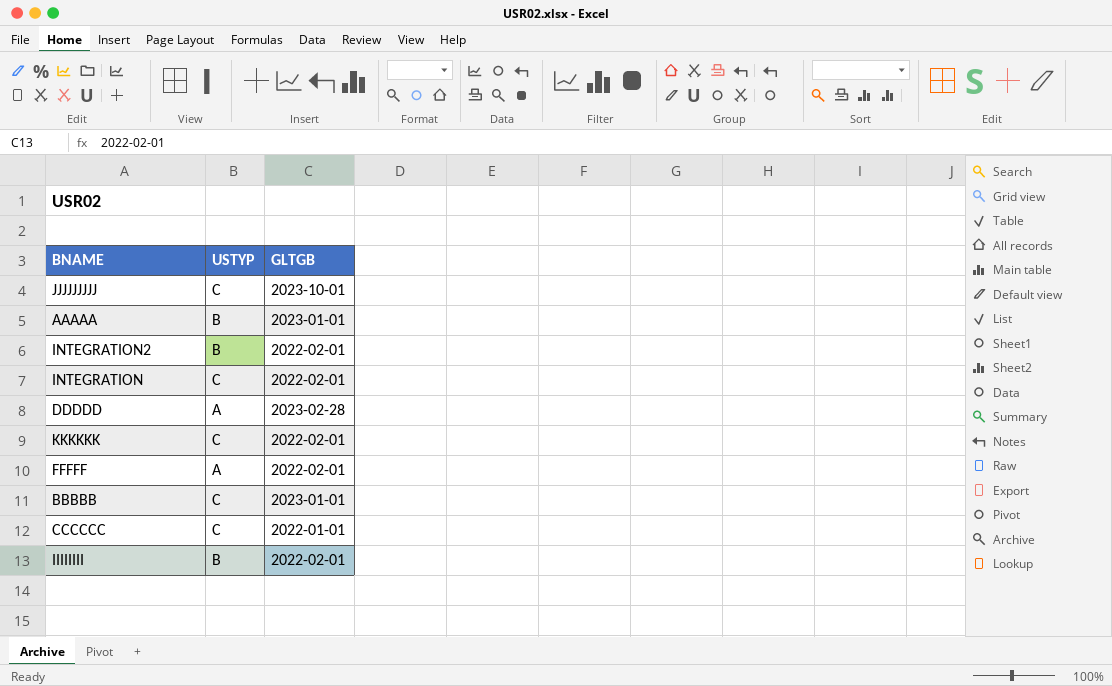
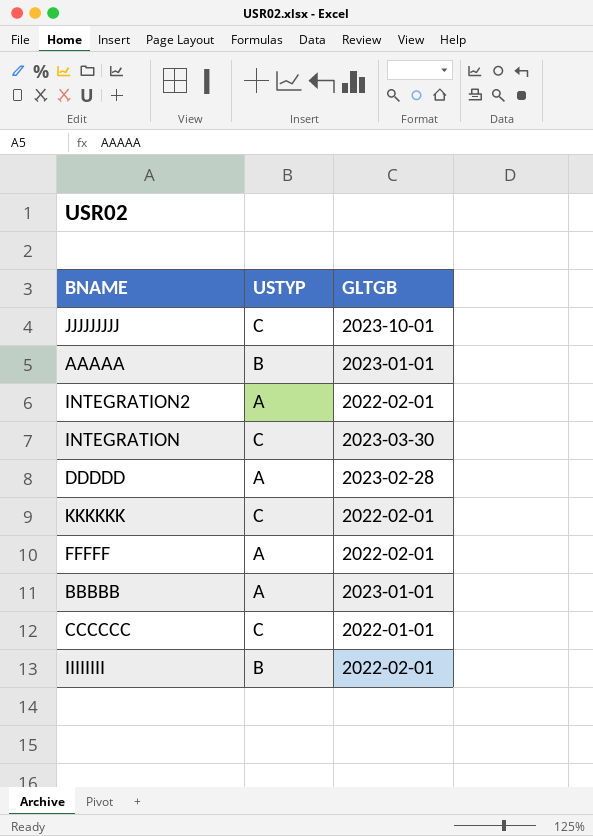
INTEGRATION2 | USTYP: B -> A
INTEGRATION | GLTGB: 2022-02-01 -> 2023-03-30
BBBBB | USTYP: C -> A

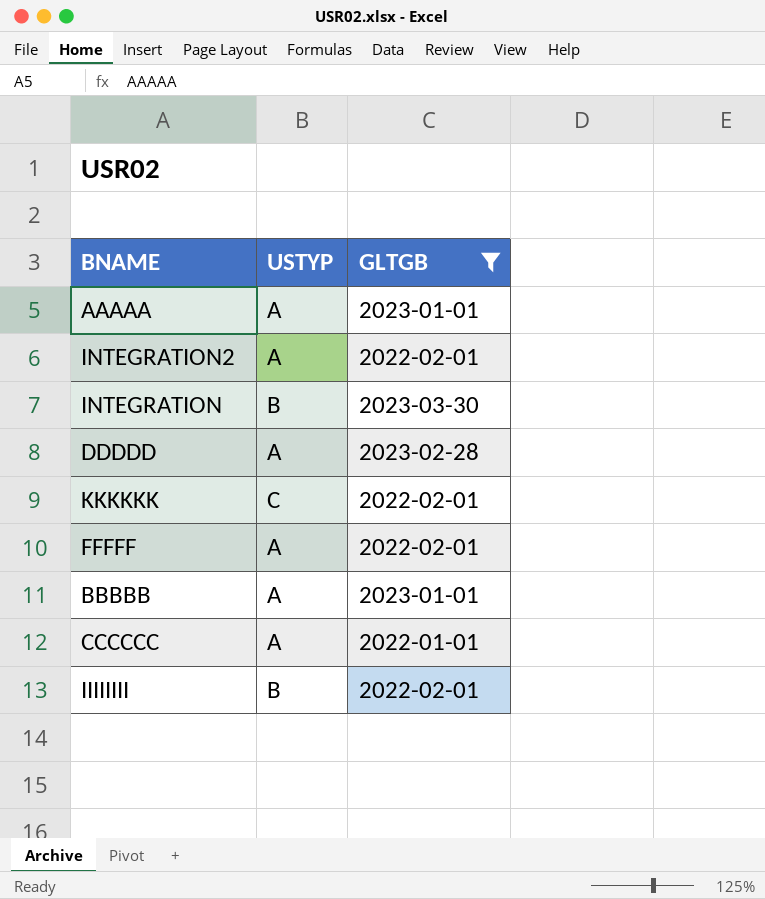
filter: none -> GLTGB != 2023-10-01
AAAAA | USTYP: B -> A
INTEGRATION | USTYP: C -> B
CCCCCC | USTYP: C -> A

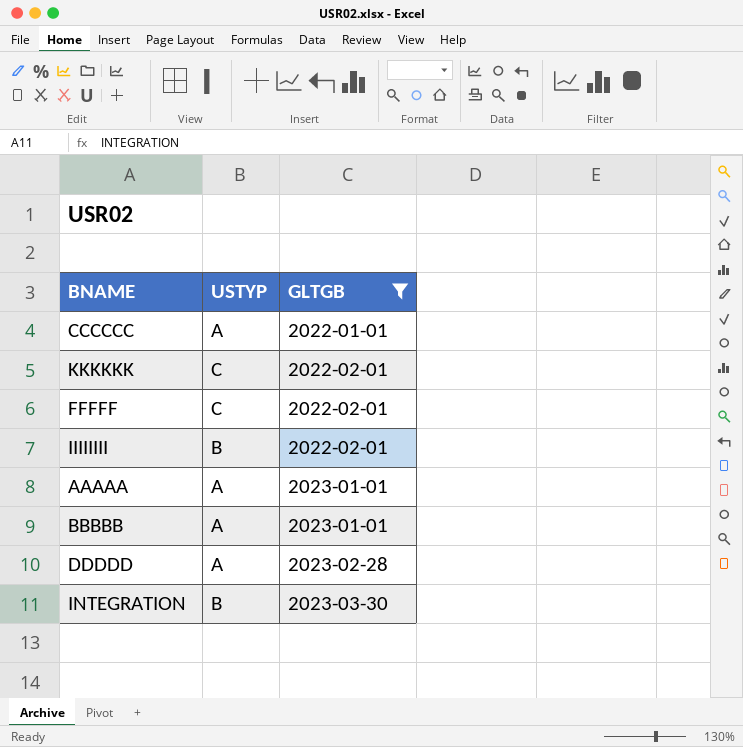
row order: none -> GLTGB ascending
row INTEGRATION2: A | 2022-02-01 -> none
FFFFF | USTYP: A -> C

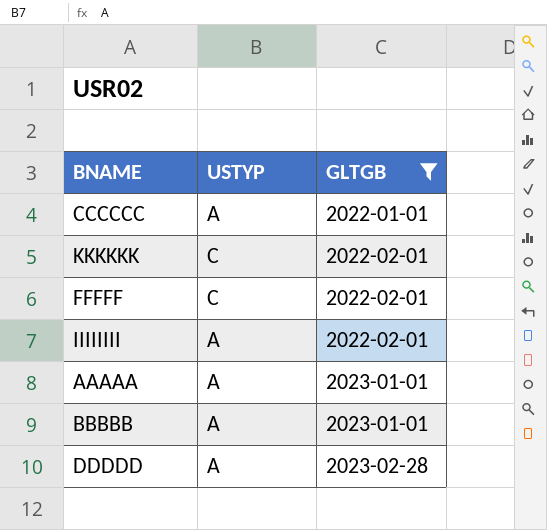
row INTEGRATION: B | 2023-03-30 -> none
IIIIIIII | USTYP: B -> A

